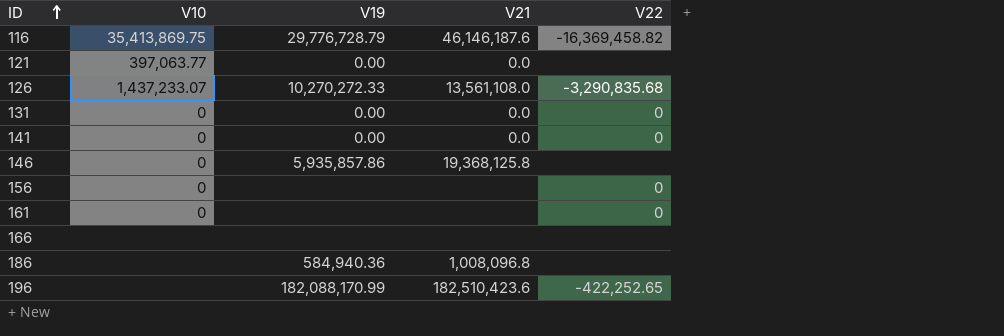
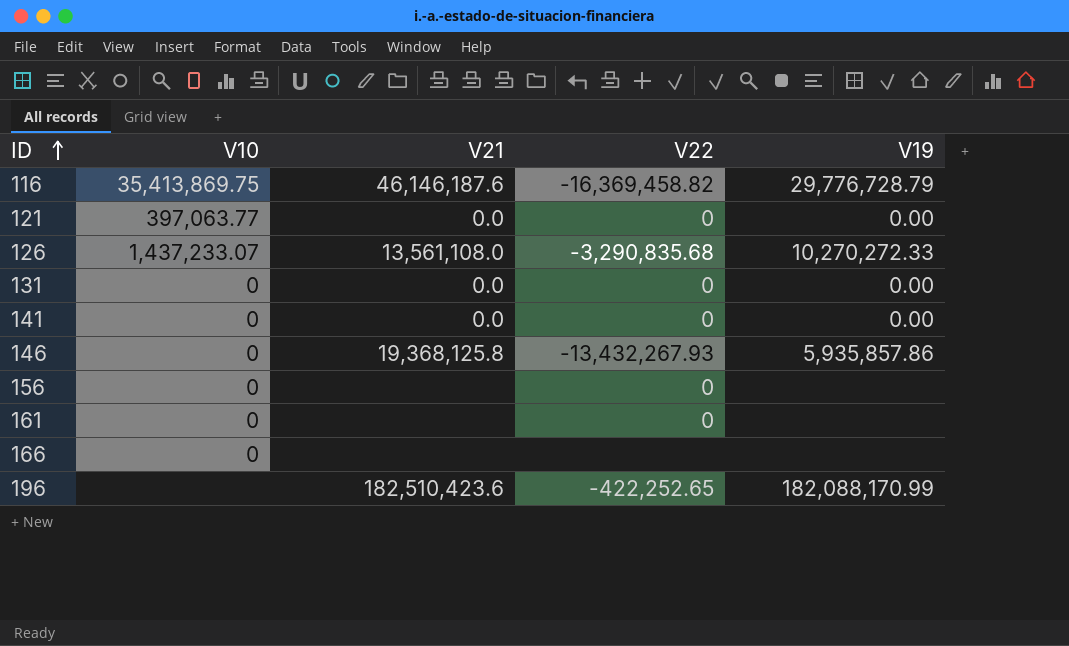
column V19 | position: 3 -> 5
row 186: none | 584,940.36 | 1,008,096.8 | none -> none
121 | V22: none -> 0
146 | V22: none -> -13,432,267.93
166 | V10: none -> 0

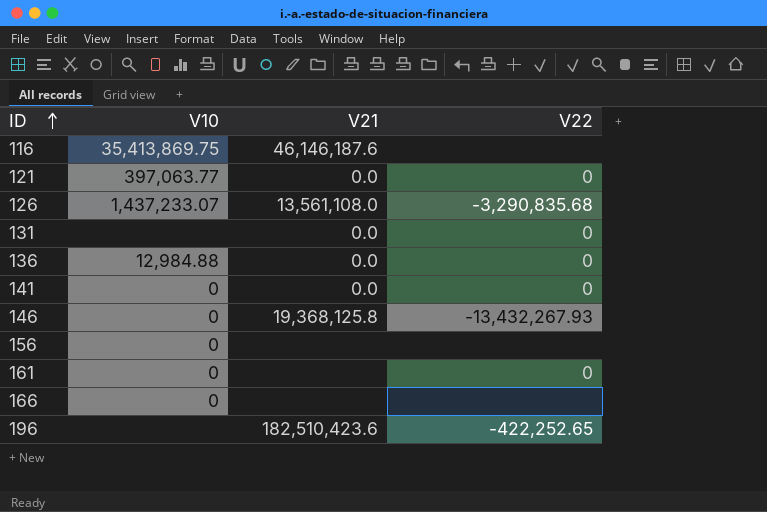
column V19 | position: 5 -> none
116 | V22: -16,369,458.82 -> none
131 | V10: 0 -> none
row 136: none -> 12,984.88 | 0.0 | 0
156 | V22: 0 -> none

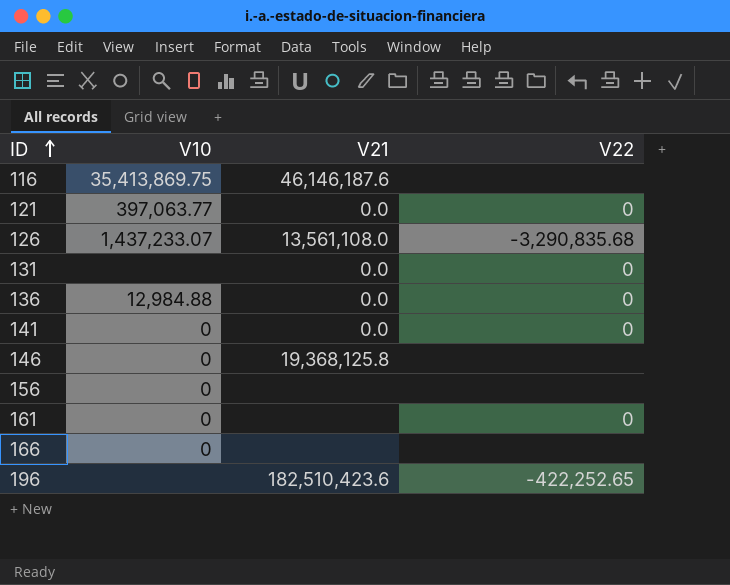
146 | V22: -13,432,267.93 -> none

